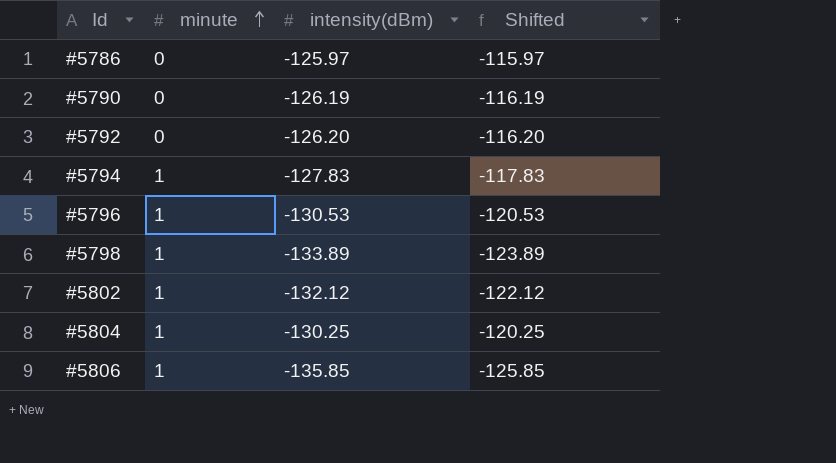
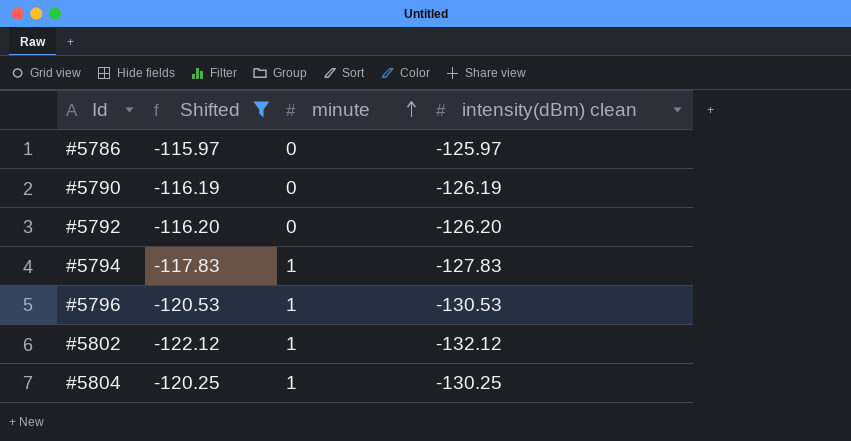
filter: none -> Shifted >= -122.12
column Shifted | position: 4 -> 2
column name: intensity(dBm) -> intensity(dBm) clean

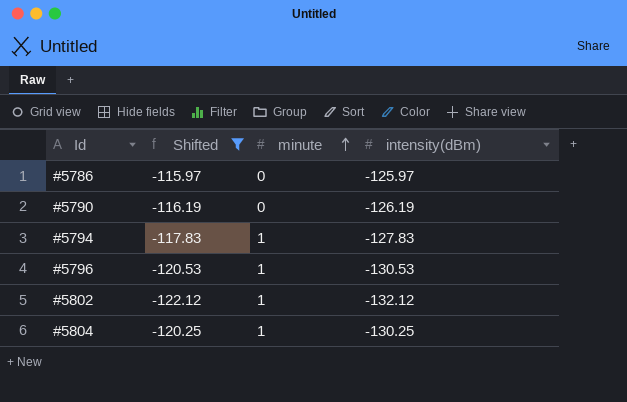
column name: intensity(dBm) clean -> intensity(dBm)
row #5792: -116.20 | 0 | -126.20 -> none

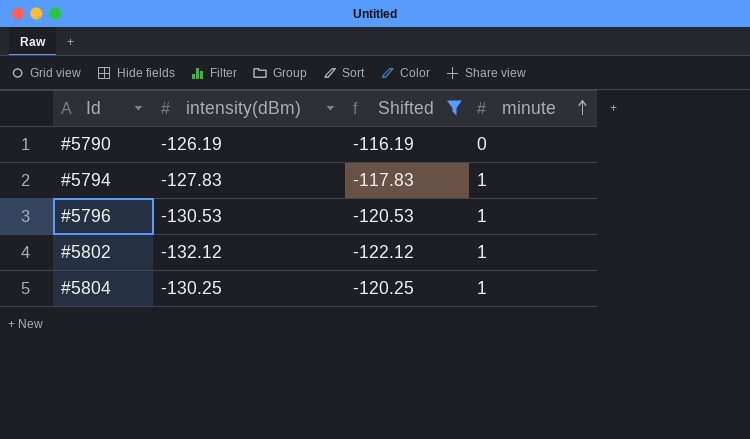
column intensity(dBm) | position: 4 -> 2
row #5786: -115.97 | 0 | -125.97 -> none

